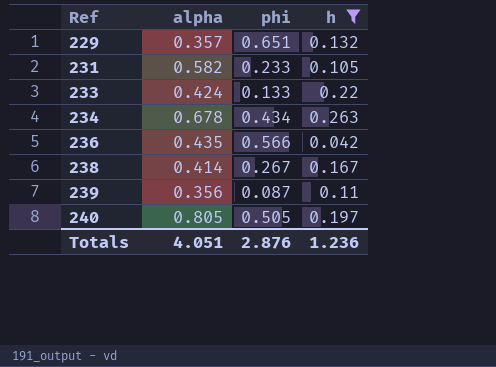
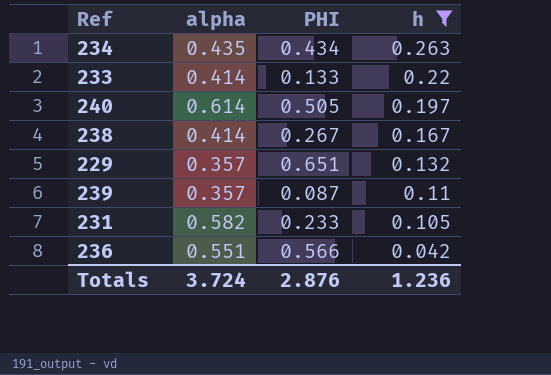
row order: Ref ascending -> h descending
column name: phi -> PHI
234 | alpha: 0.678 -> 0.435
233 | alpha: 0.424 -> 0.414
240 | alpha: 0.805 -> 0.614
239 | alpha: 0.356 -> 0.357
236 | alpha: 0.435 -> 0.551
Totals | alpha: 4.051 -> 3.724

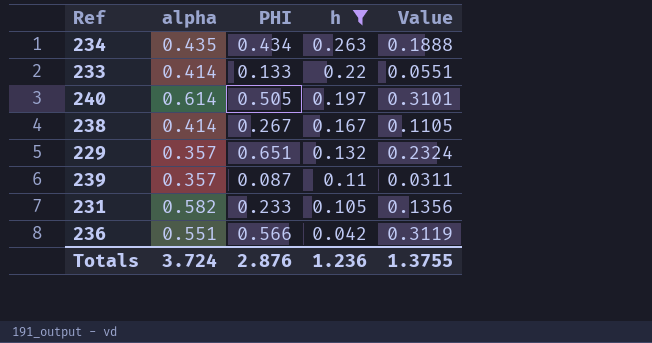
column Value | formula: none -> [alpha] * [PHI]

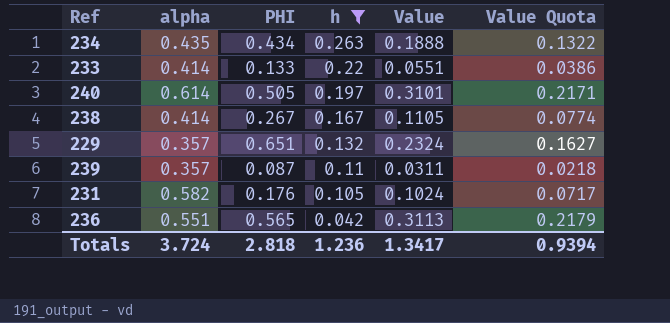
column Value Quota | formula: none -> [Value] * 0.7
231 | PHI: 0.233 -> 0.176
231 | Value: 0.1356 -> 0.1024
236 | PHI: 0.566 -> 0.565
236 | Value: 0.3119 -> 0.3113
Totals | PHI: 2.876 -> 2.818
Totals | Value: 1.3755 -> 1.3417

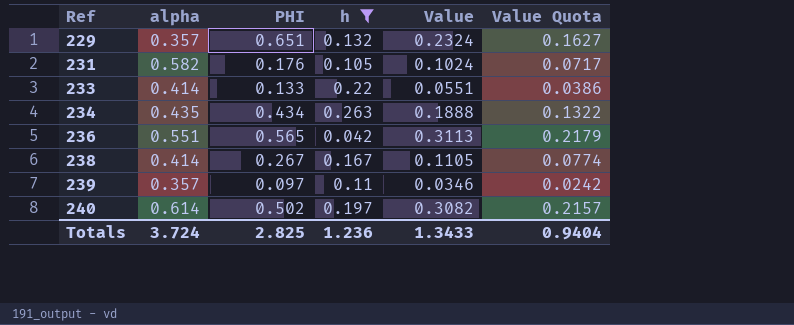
row order: h descending -> Ref ascending
239 | PHI: 0.087 -> 0.097
239 | Value: 0.0311 -> 0.0346
239 | Value Quota: 0.0218 -> 0.0242
240 | PHI: 0.505 -> 0.502
240 | Value: 0.3101 -> 0.3082
240 | Value Quota: 0.2171 -> 0.2157
Totals | PHI: 2.818 -> 2.825
Totals | Value: 1.3417 -> 1.3433
Totals | Value Quota: 0.9394 -> 0.9404

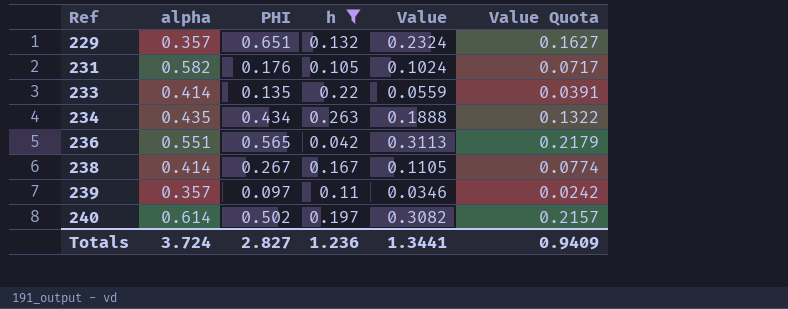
233 | PHI: 0.133 -> 0.135
233 | Value: 0.0551 -> 0.0559
233 | Value Quota: 0.0386 -> 0.0391
Totals | PHI: 2.825 -> 2.827
Totals | Value: 1.3433 -> 1.3441
Totals | Value Quota: 0.9404 -> 0.9409

